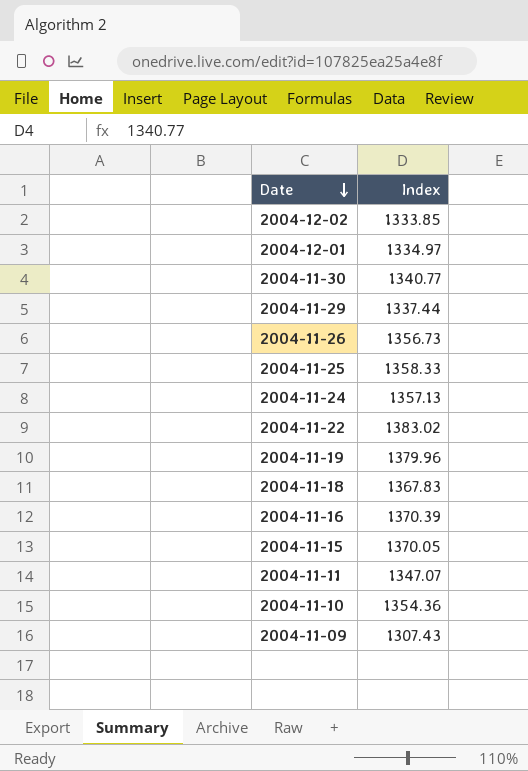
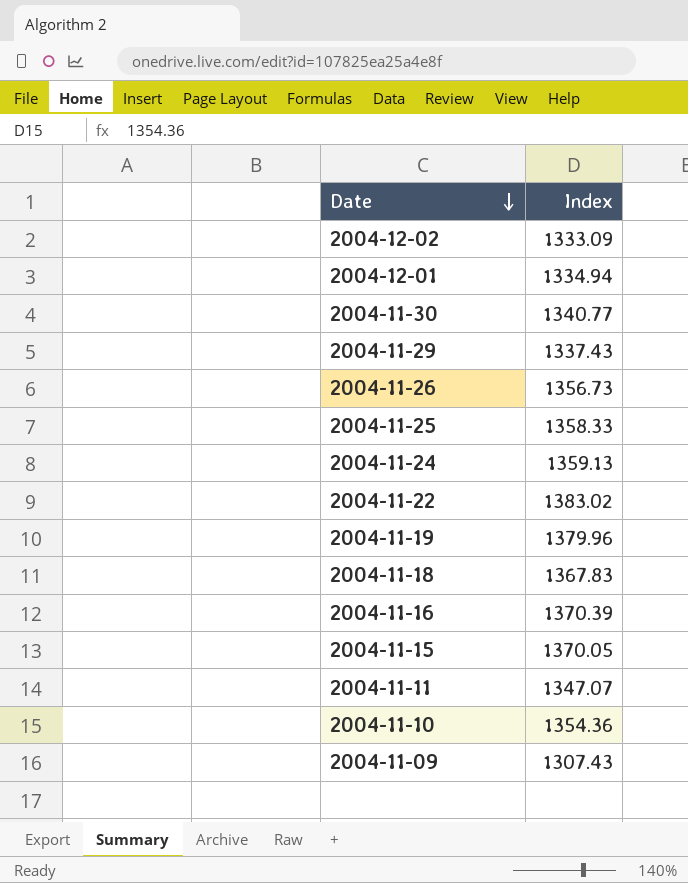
2004-12-02 | Index: 1333.85 -> 1333.09
2004-12-01 | Index: 1334.97 -> 1334.94
2004-11-29 | Index: 1337.44 -> 1337.43
2004-11-24 | Index: 1357.13 -> 1359.13

